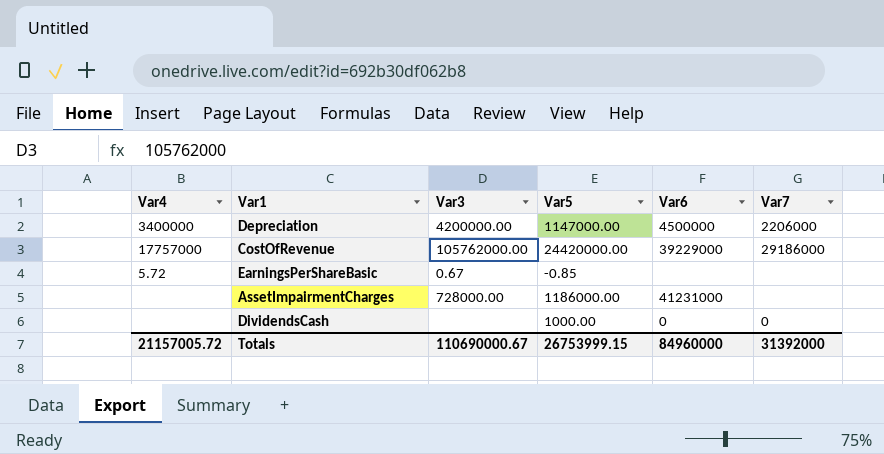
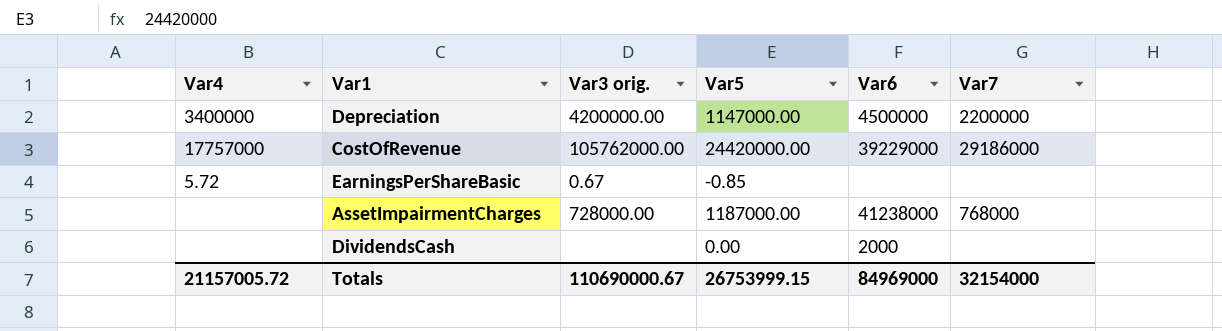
column name: Var3 -> Var3 orig.
Depreciation | Var7: 2206000 -> 2200000
AssetImpairmentCharges | Var5: 1186000.00 -> 1187000.00
AssetImpairmentCharges | Var6: 41231000 -> 41238000
AssetImpairmentCharges | Var7: none -> 768000
DividendsCash | Var5: 1000.00 -> 0.00
DividendsCash | Var6: 0 -> 2000
DividendsCash | Var7: 0 -> none
Totals | Var6: 84960000 -> 84969000
Totals | Var7: 31392000 -> 32154000

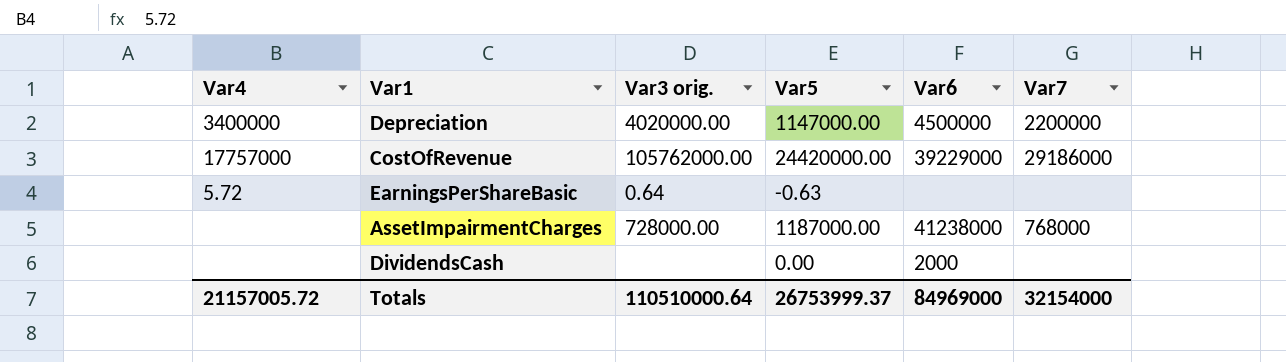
Depreciation | Var3 orig.: 4200000.00 -> 4020000.00
EarningsPerShareBasic | Var3 orig.: 0.67 -> 0.64
EarningsPerShareBasic | Var5: -0.85 -> -0.63
Totals | Var3 orig.: 110690000.67 -> 110510000.64
Totals | Var5: 26753999.15 -> 26753999.37

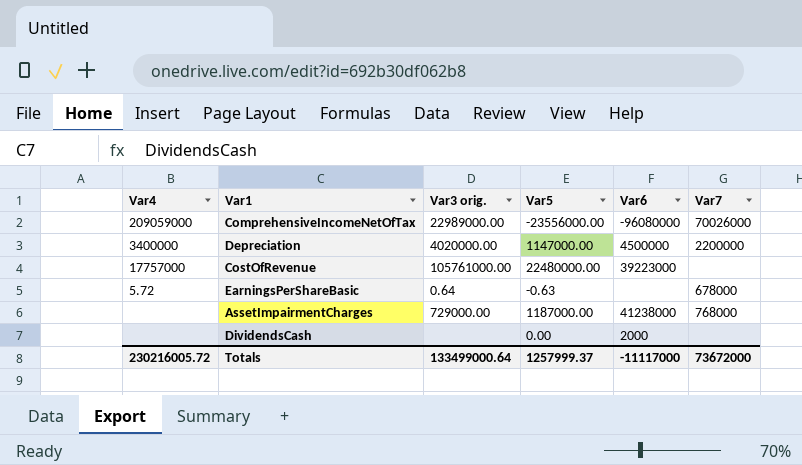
row ComprehensiveIncomeNetOfTax: none -> 209059000 | 22989000.00 | -23556000.00 | -96080000 | 70026000
CostOfRevenue | Var3 orig.: 105762000.00 -> 105761000.00
CostOfRevenue | Var5: 24420000.00 -> 22480000.00
CostOfRevenue | Var6: 39229000 -> 39223000
CostOfRevenue | Var7: 29186000 -> none
EarningsPerShareBasic | Var7: none -> 678000
AssetImpairmentCharges | Var3 orig.: 728000.00 -> 729000.00
Totals | Var4: 21157005.72 -> 230216005.72
Totals | Var3 orig.: 110510000.64 -> 133499000.64
Totals | Var5: 26753999.37 -> 1257999.37
Totals | Var6: 84969000 -> -11117000
Totals | Var7: 32154000 -> 73672000

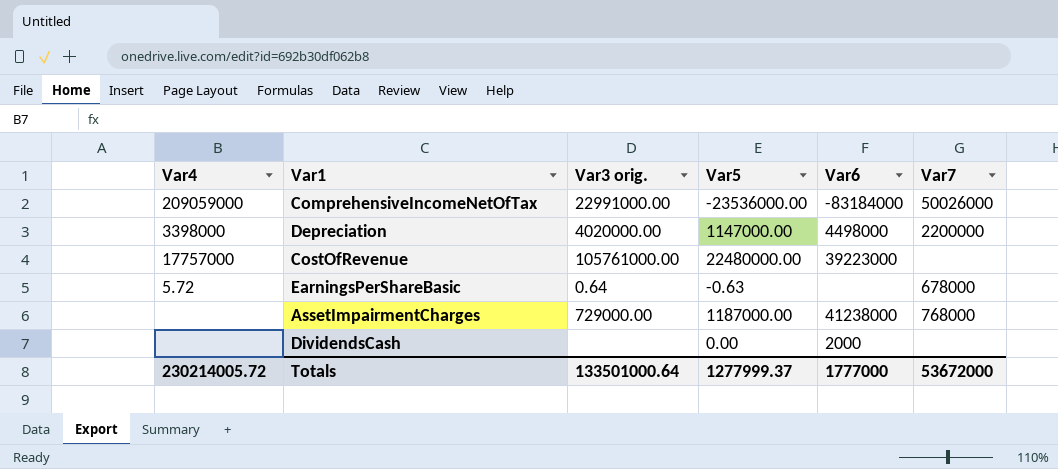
ComprehensiveIncomeNetOfTax | Var3 orig.: 22989000.00 -> 22991000.00
ComprehensiveIncomeNetOfTax | Var5: -23556000.00 -> -23536000.00
ComprehensiveIncomeNetOfTax | Var6: -96080000 -> -83184000
ComprehensiveIncomeNetOfTax | Var7: 70026000 -> 50026000
Depreciation | Var4: 3400000 -> 3398000
Depreciation | Var6: 4500000 -> 4498000
Totals | Var4: 230216005.72 -> 230214005.72
Totals | Var3 orig.: 133499000.64 -> 133501000.64
Totals | Var5: 1257999.37 -> 1277999.37
Totals | Var6: -11117000 -> 1777000
Totals | Var7: 73672000 -> 53672000

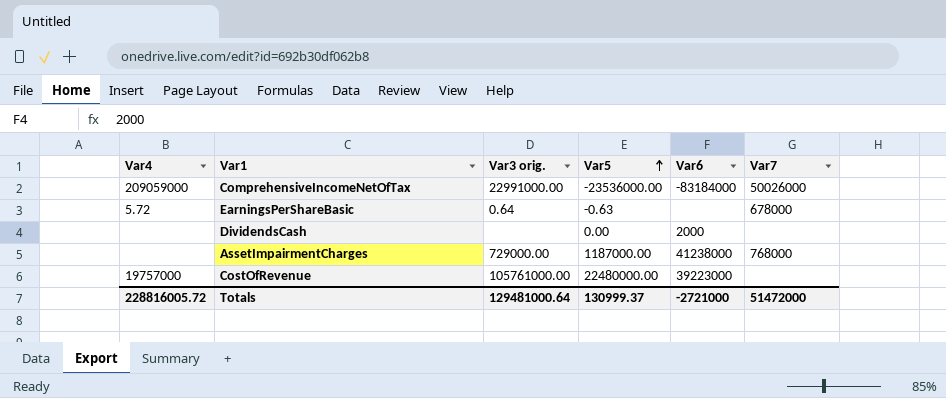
row order: none -> Var5 ascending
row Depreciation: 3398000 | 4020000.00 | 1147000.00 | 4498000 | 2200000 -> none
CostOfRevenue | Var4: 17757000 -> 19757000
Totals | Var4: 230214005.72 -> 228816005.72
Totals | Var3 orig.: 133501000.64 -> 129481000.64
Totals | Var5: 1277999.37 -> 130999.37
Totals | Var6: 1777000 -> -2721000
Totals | Var7: 53672000 -> 51472000

